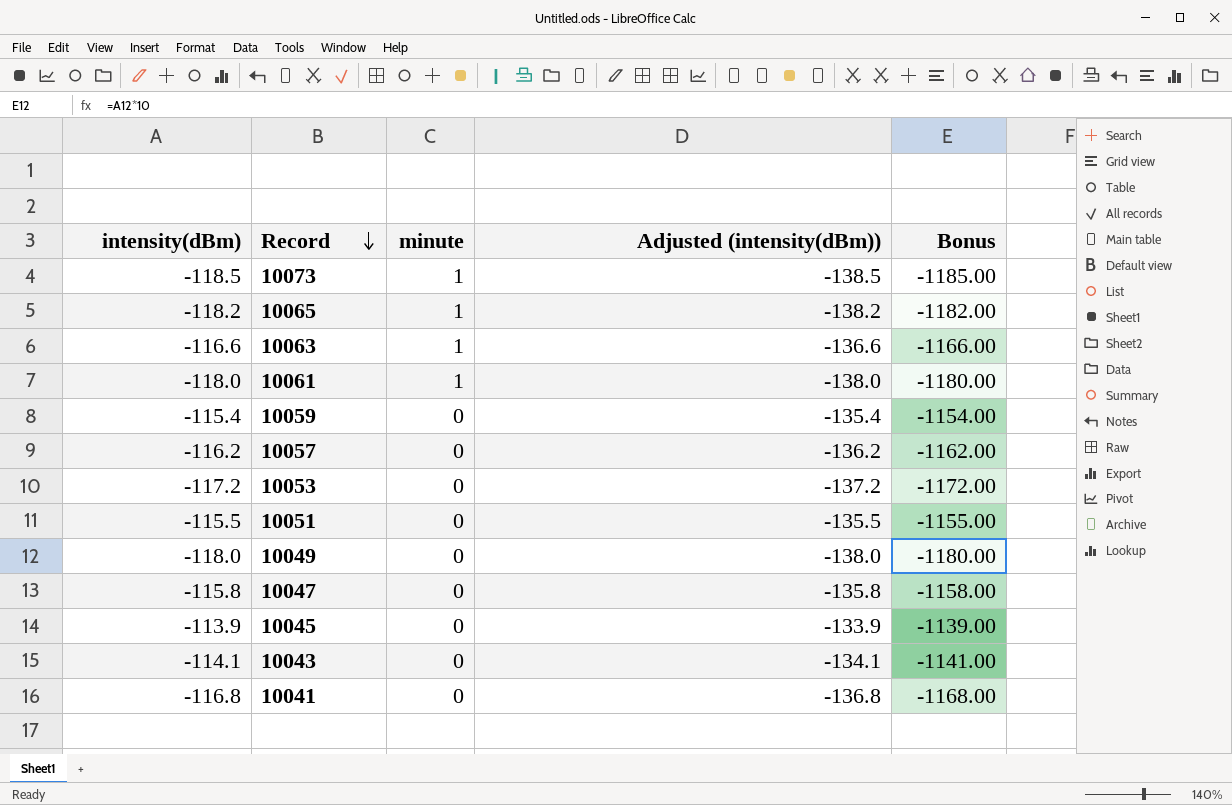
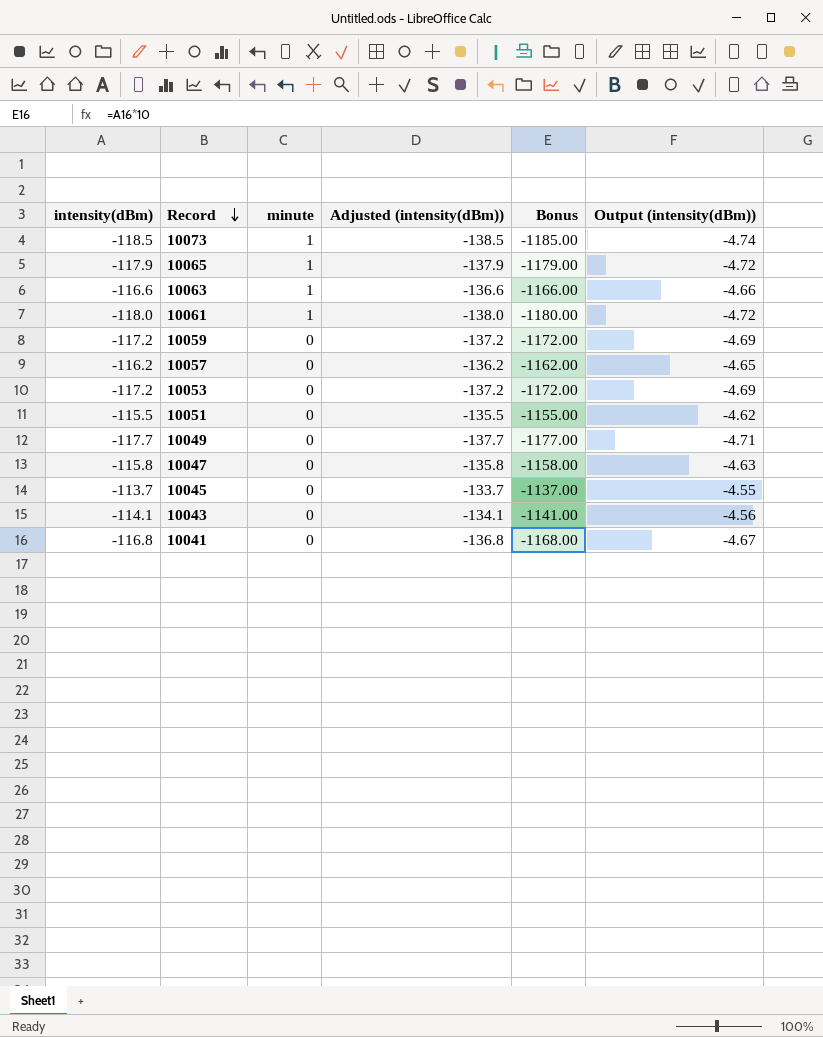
column Output (intensity(dBm)) | formula: none -> [intensity(dBm)] * 0.04
10065 | intensity(dBm): -118.2 -> -117.9
10065 | Adjusted (intensity(dBm)): -138.2 -> -137.9
10065 | Bonus: -1182.00 -> -1179.00
10059 | intensity(dBm): -115.4 -> -117.2
10059 | Adjusted (intensity(dBm)): -135.4 -> -137.2
10059 | Bonus: -1154.00 -> -1172.00
10049 | intensity(dBm): -118.0 -> -117.7
10049 | Adjusted (intensity(dBm)): -138.0 -> -137.7
10049 | Bonus: -1180.00 -> -1177.00
10045 | intensity(dBm): -113.9 -> -113.7
10045 | Adjusted (intensity(dBm)): -133.9 -> -133.7
10045 | Bonus: -1139.00 -> -1137.00

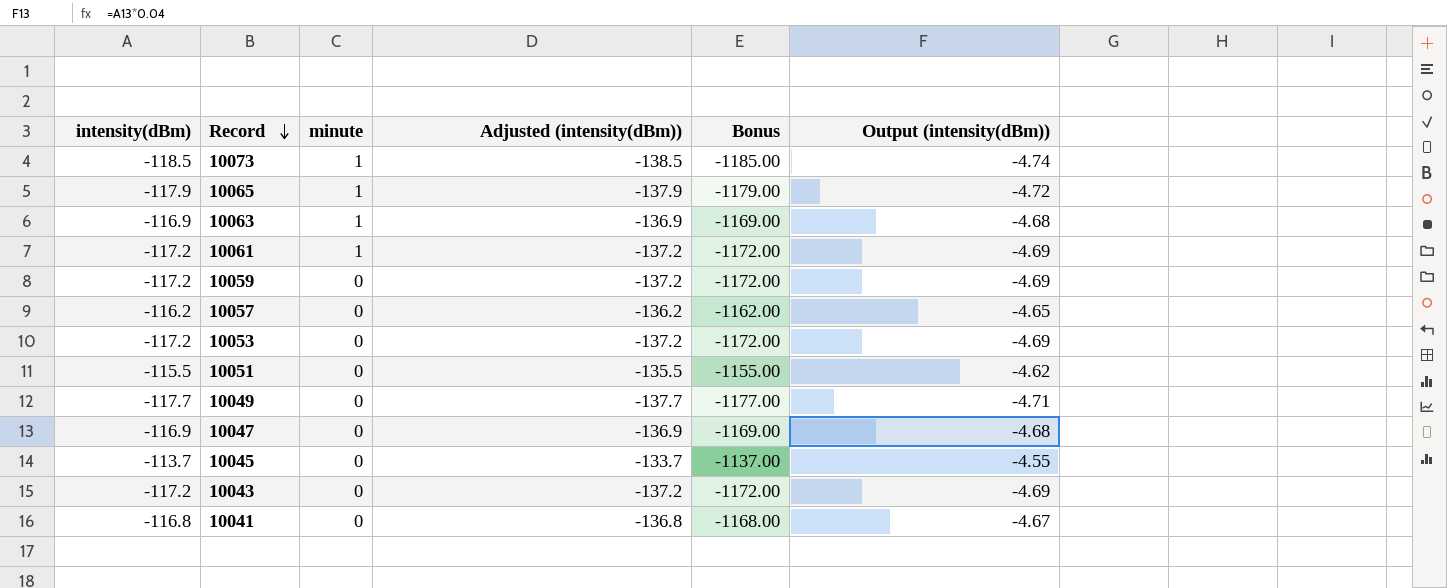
10063 | intensity(dBm): -116.6 -> -116.9
10063 | Adjusted (intensity(dBm)): -136.6 -> -136.9
10063 | Bonus: -1166.00 -> -1169.00
10063 | Output (intensity(dBm)): -4.66 -> -4.68
10061 | intensity(dBm): -118.0 -> -117.2
10061 | Adjusted (intensity(dBm)): -138.0 -> -137.2
10061 | Bonus: -1180.00 -> -1172.00
10061 | Output (intensity(dBm)): -4.72 -> -4.69
10047 | intensity(dBm): -115.8 -> -116.9
10047 | Adjusted (intensity(dBm)): -135.8 -> -136.9
10047 | Bonus: -1158.00 -> -1169.00
10047 | Output (intensity(dBm)): -4.63 -> -4.68
10043 | intensity(dBm): -114.1 -> -117.2
10043 | Adjusted (intensity(dBm)): -134.1 -> -137.2
10043 | Bonus: -1141.00 -> -1172.00
10043 | Output (intensity(dBm)): -4.56 -> -4.69

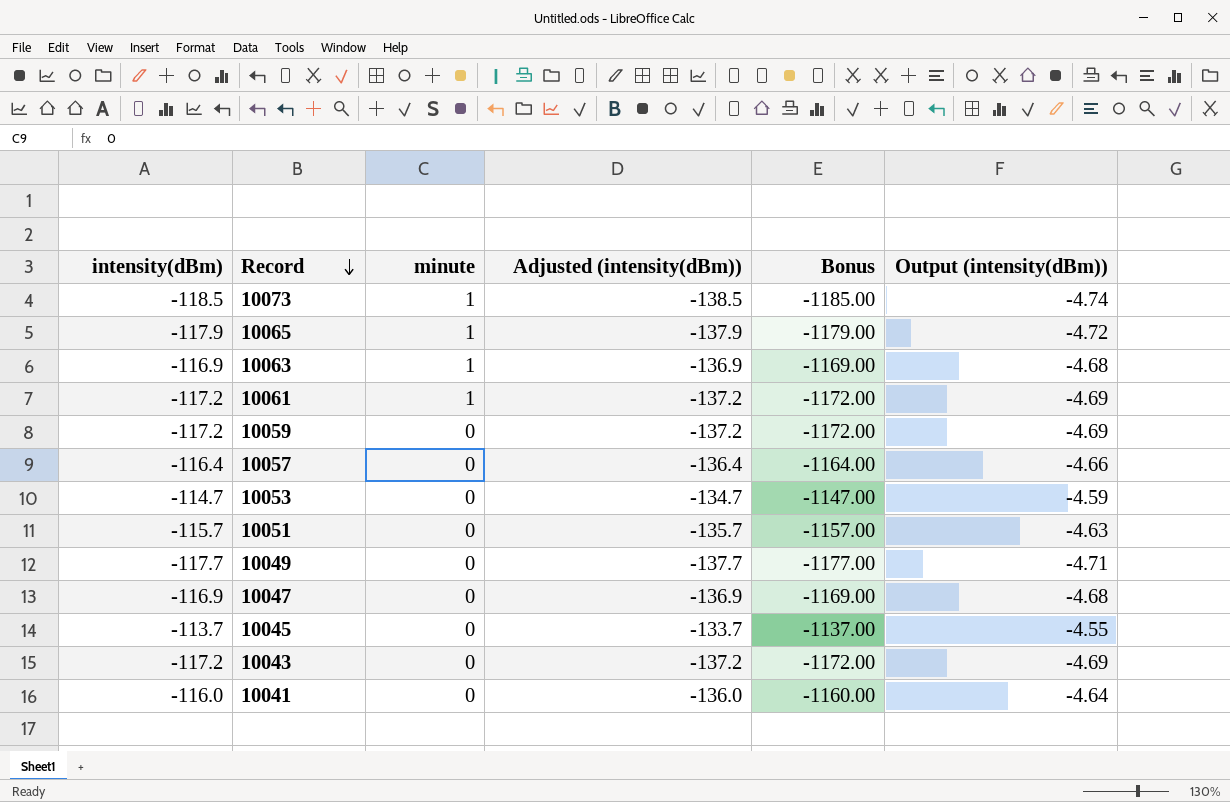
10057 | intensity(dBm): -116.2 -> -116.4
10057 | Adjusted (intensity(dBm)): -136.2 -> -136.4
10057 | Bonus: -1162.00 -> -1164.00
10057 | Output (intensity(dBm)): -4.65 -> -4.66
10053 | intensity(dBm): -117.2 -> -114.7
10053 | Adjusted (intensity(dBm)): -137.2 -> -134.7
10053 | Bonus: -1172.00 -> -1147.00
10053 | Output (intensity(dBm)): -4.69 -> -4.59
10051 | intensity(dBm): -115.5 -> -115.7
10051 | Adjusted (intensity(dBm)): -135.5 -> -135.7
10051 | Bonus: -1155.00 -> -1157.00
10051 | Output (intensity(dBm)): -4.62 -> -4.63
10041 | intensity(dBm): -116.8 -> -116.0
10041 | Adjusted (intensity(dBm)): -136.8 -> -136.0
10041 | Bonus: -1168.00 -> -1160.00
10041 | Output (intensity(dBm)): -4.67 -> -4.64

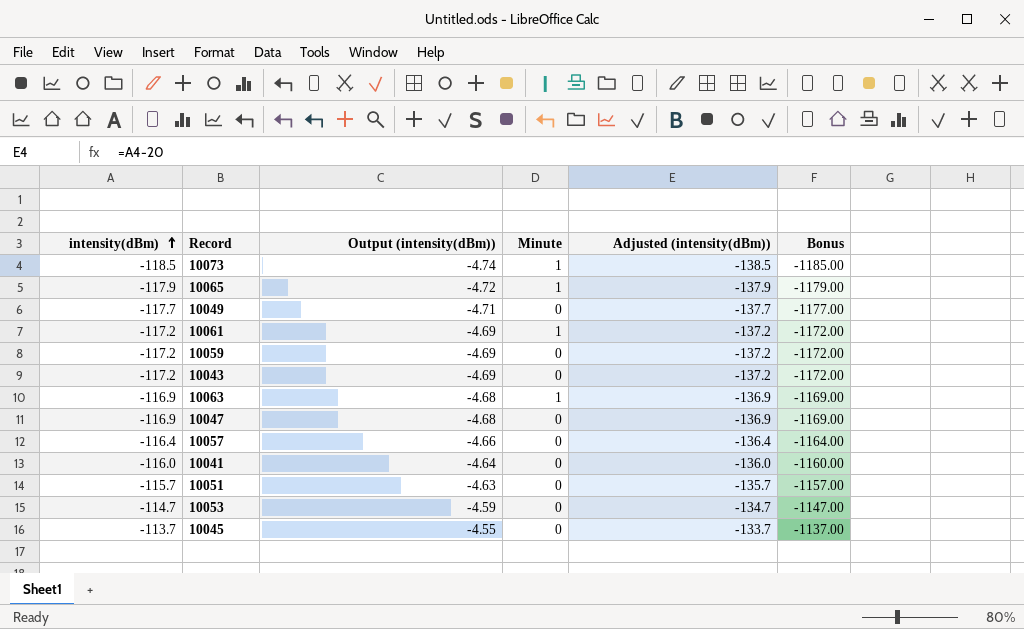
row order: Record descending -> intensity(dBm) ascending
column Output (intensity(dBm)) | position: 6 -> 3
column name: minute -> Minute

